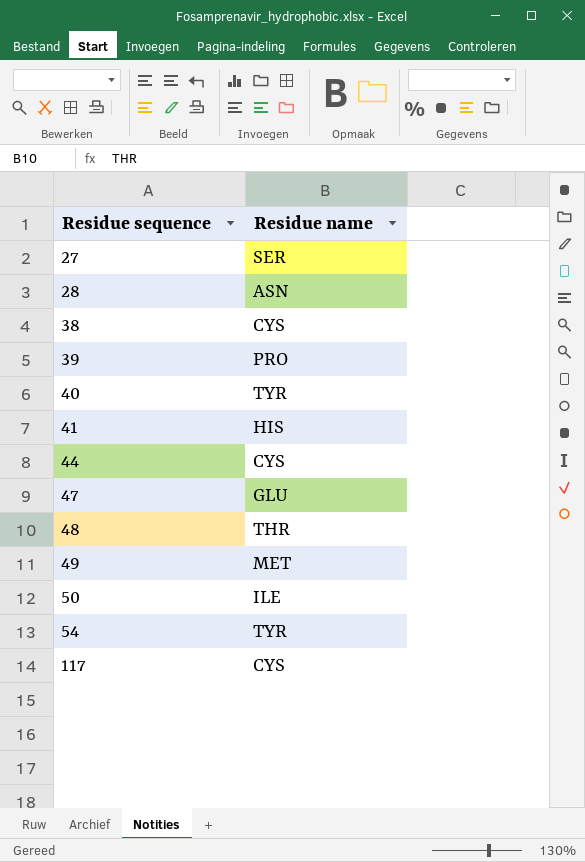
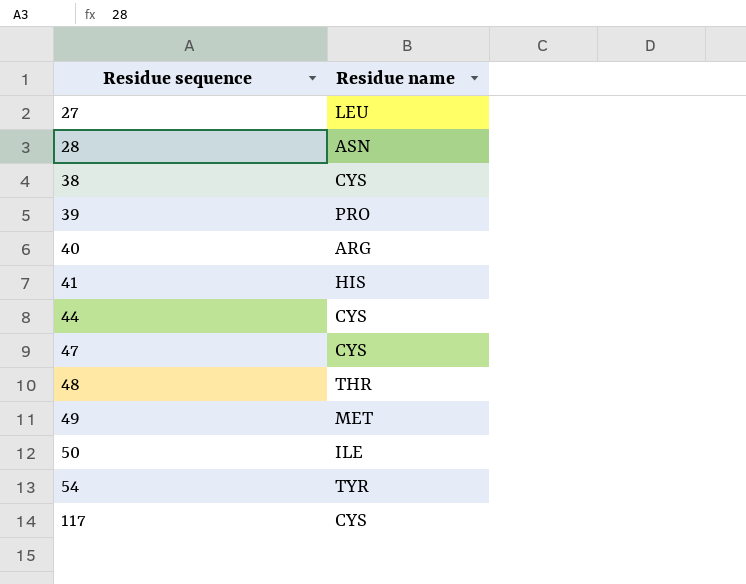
27 | Residue name: SER -> LEU
40 | Residue name: TYR -> ARG
47 | Residue name: GLU -> CYS

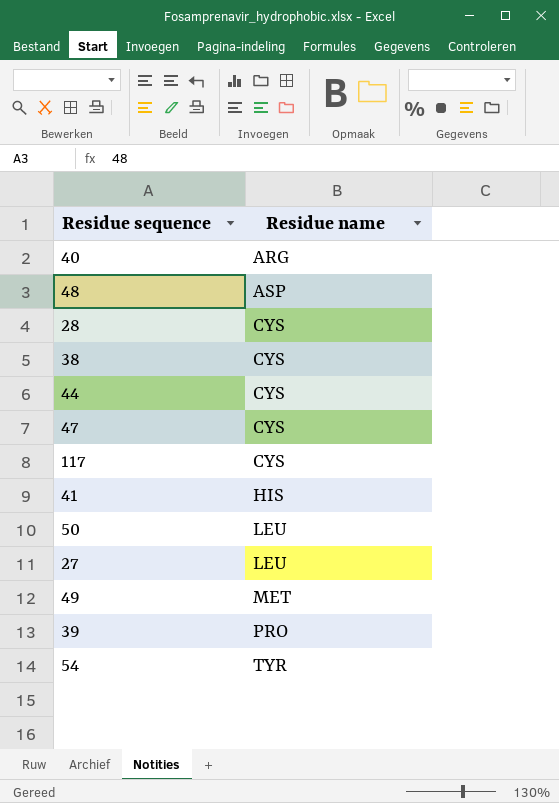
row order: Residue sequence ascending -> Residue name ascending
48 | Residue name: THR -> ASP
28 | Residue name: ASN -> CYS
50 | Residue name: ILE -> LEU

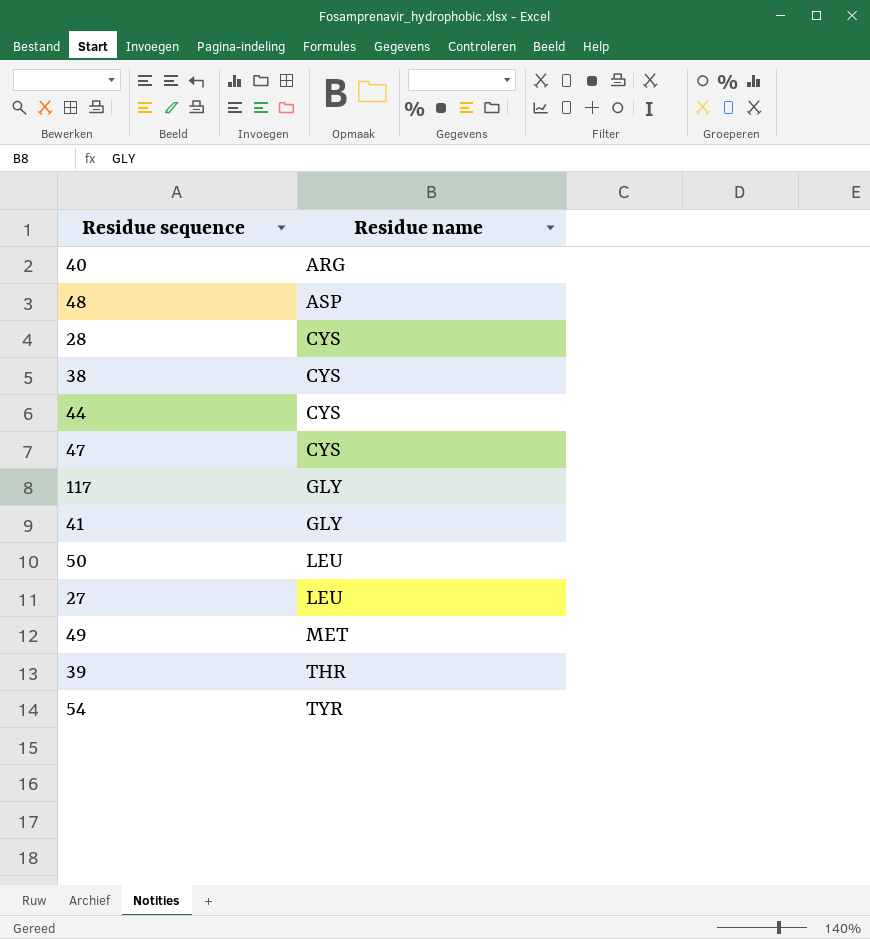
117 | Residue name: CYS -> GLY
41 | Residue name: HIS -> GLY
39 | Residue name: PRO -> THR

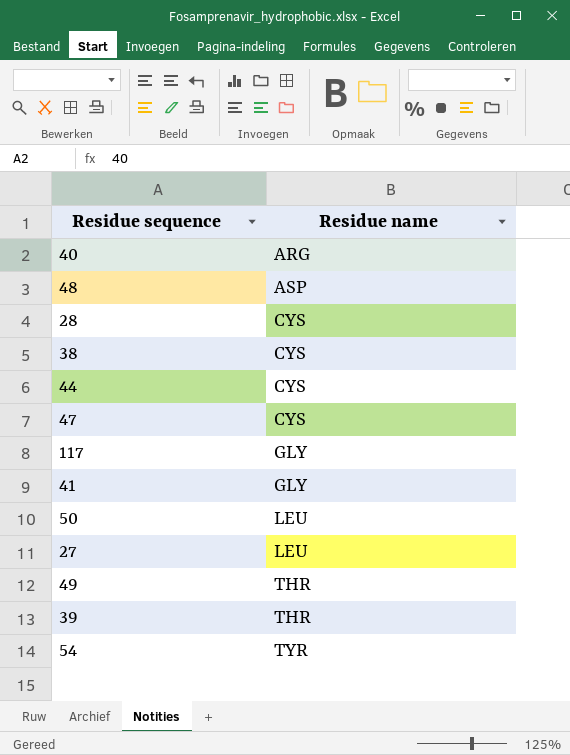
49 | Residue name: MET -> THR

